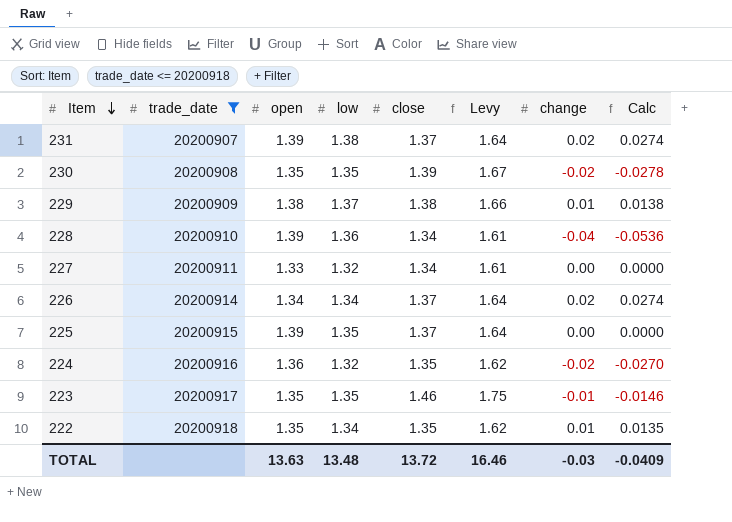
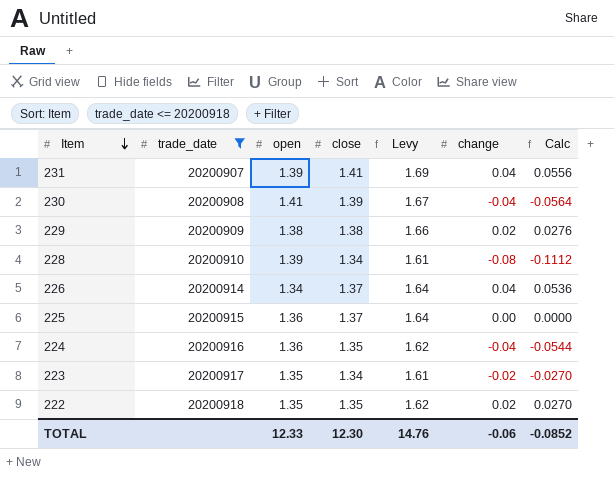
column low | position: 4 -> none
column Calc | formula: [close] * [change] -> [open] * [change]
row 227: 20200911 | 1.33 | 1.32 | 1.34 | 1.61 | 0.00 | 0.0000 -> none
231 | close: 1.37 -> 1.41
231 | Levy: 1.64 -> 1.69
231 | change: 0.02 -> 0.04
230 | open: 1.35 -> 1.41
230 | change: -0.02 -> -0.04
229 | change: 0.01 -> 0.02
228 | change: -0.04 -> -0.08
226 | change: 0.02 -> 0.04
225 | open: 1.39 -> 1.36
224 | change: -0.02 -> -0.04
223 | close: 1.46 -> 1.34
223 | Levy: 1.75 -> 1.61
223 | change: -0.01 -> -0.02
222 | change: 0.01 -> 0.02
TOTAL | open: 13.63 -> 12.33
TOTAL | close: 13.72 -> 12.30
TOTAL | Levy: 16.46 -> 14.76
TOTAL | change: -0.03 -> -0.06
TOTAL | Calc: -0.0409 -> -0.0852

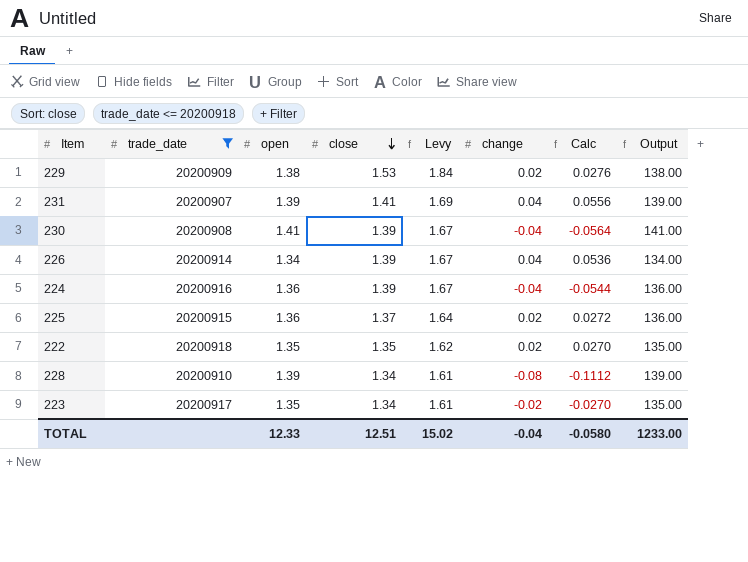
row order: Item descending -> close descending
column Output | formula: none -> [open] * 100
229 | close: 1.38 -> 1.53
229 | Levy: 1.66 -> 1.84
226 | close: 1.37 -> 1.39
226 | Levy: 1.64 -> 1.67
224 | close: 1.35 -> 1.39
224 | Levy: 1.62 -> 1.67
225 | change: 0.00 -> 0.02
225 | Calc: 0.0000 -> 0.0272
TOTAL | close: 12.30 -> 12.51
TOTAL | Levy: 14.76 -> 15.02
TOTAL | change: -0.06 -> -0.04
TOTAL | Calc: -0.0852 -> -0.0580

